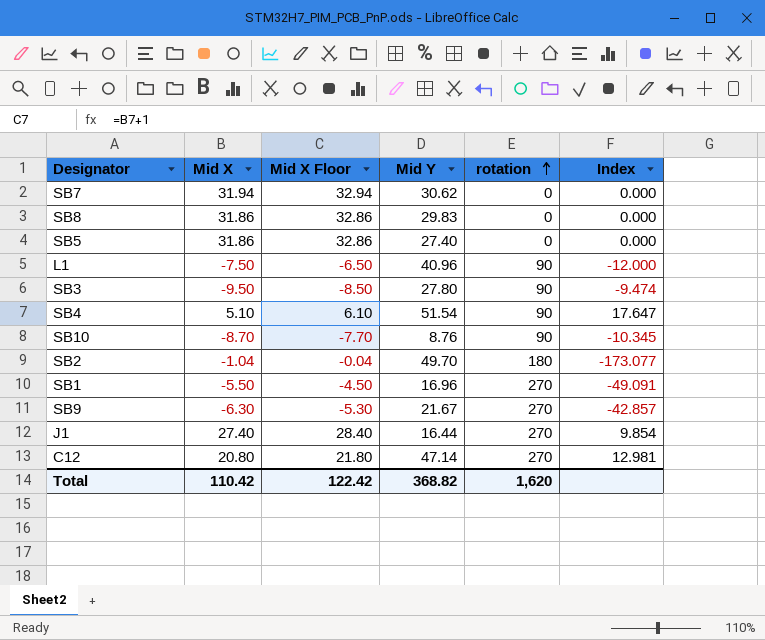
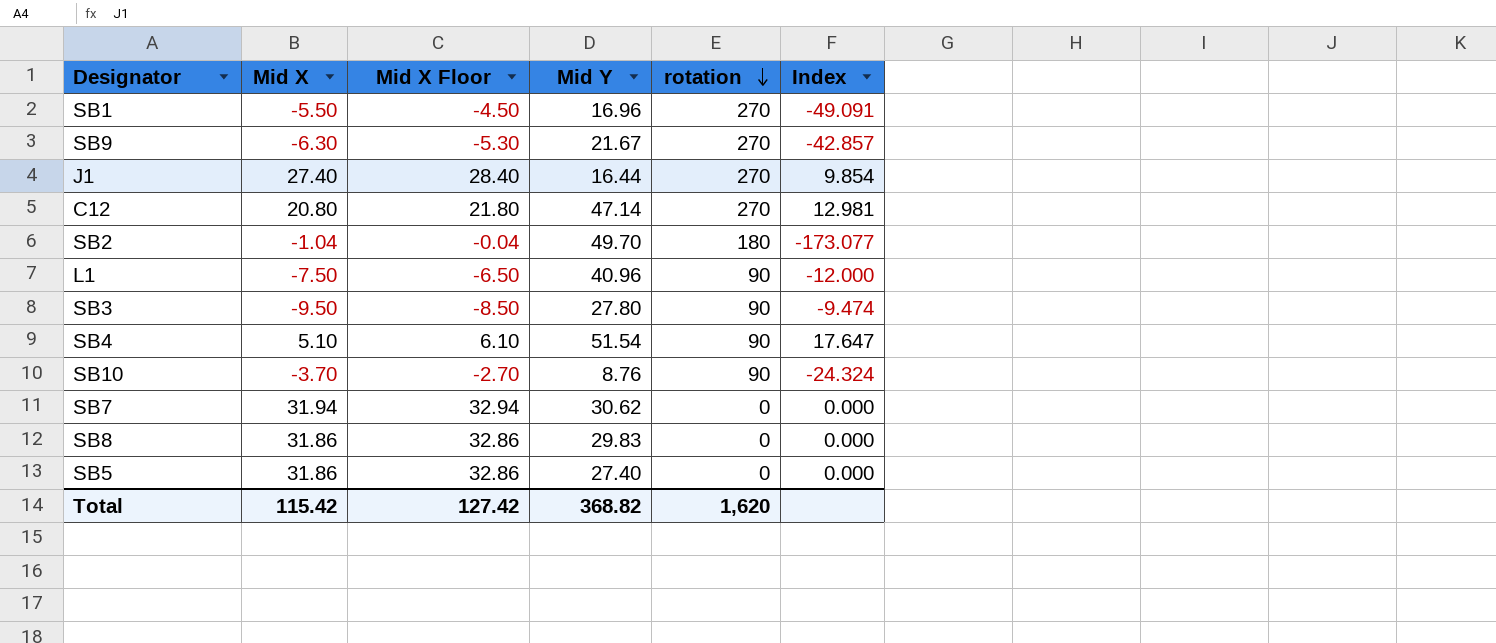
row order: rotation ascending -> rotation descending
SB10 | Mid X: -8.70 -> -3.70
SB10 | Mid X Floor: -7.70 -> -2.70
SB10 | Index: -10.345 -> -24.324
Total | Mid X: 110.42 -> 115.42
Total | Mid X Floor: 122.42 -> 127.42

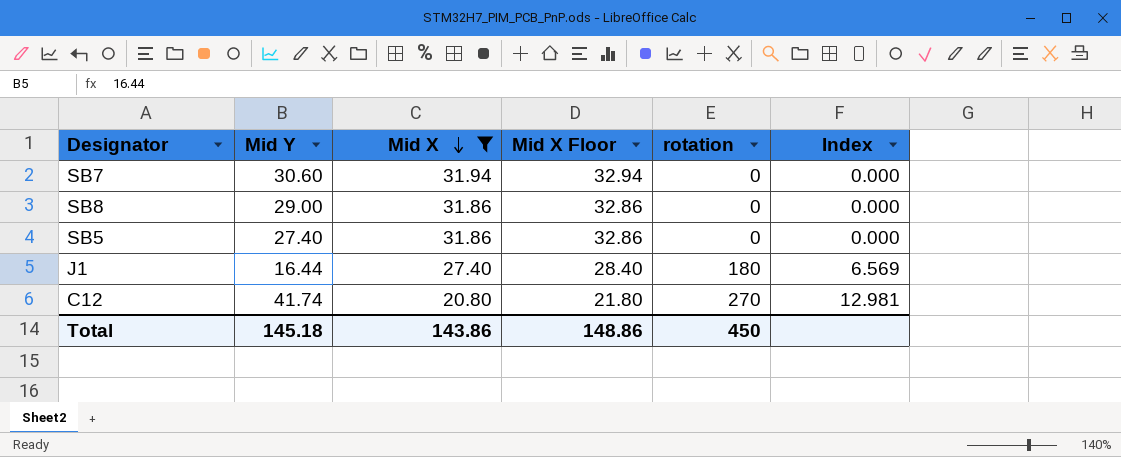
filter: none -> Mid X >= 20.80
row order: rotation descending -> Mid X descending
column Mid Y | position: 4 -> 2
SB7 | Mid Y: 30.62 -> 30.60
SB8 | Mid Y: 29.83 -> 29.00
J1 | rotation: 270 -> 180
J1 | Index: 9.854 -> 6.569
C12 | Mid Y: 47.14 -> 41.74
Total | Mid Y: 368.82 -> 145.18
Total | Mid X: 115.42 -> 143.86
Total | Mid X Floor: 127.42 -> 148.86
Total | rotation: 1,620 -> 450

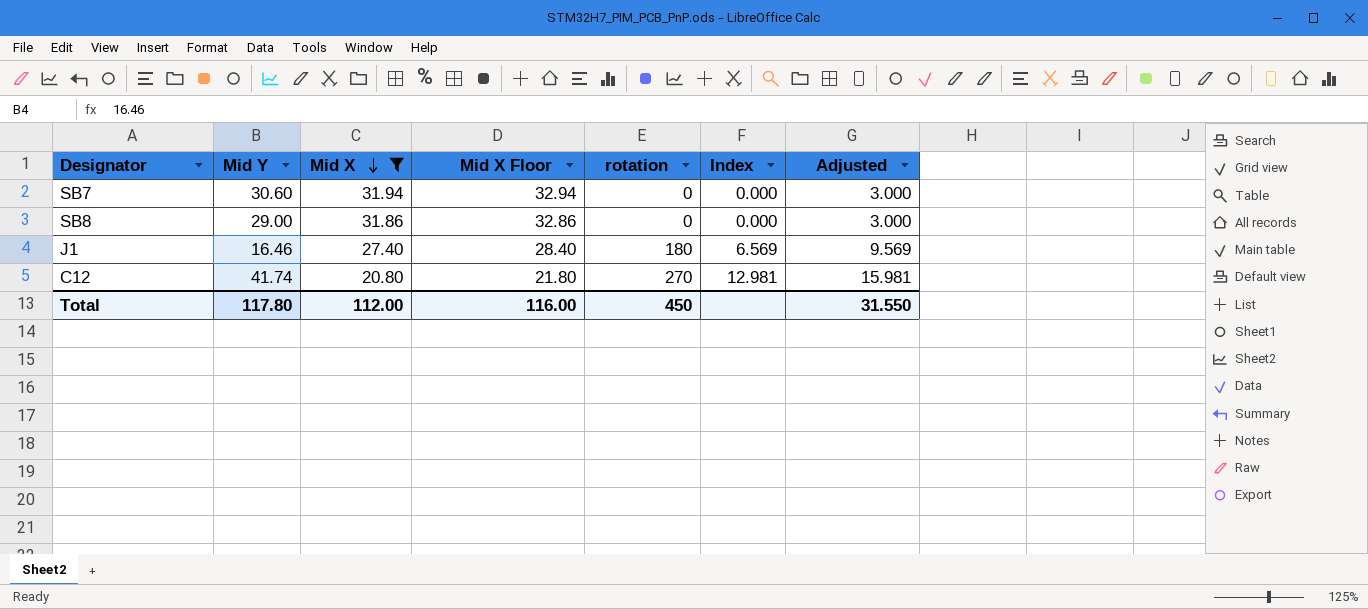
column Adjusted | formula: none -> [Index] + 3
row SB5: 27.40 | 31.86 | 32.86 | 0 | 0.000 -> none
J1 | Mid Y: 16.44 -> 16.46
Total | Mid Y: 145.18 -> 117.80
Total | Mid X: 143.86 -> 112.00
Total | Mid X Floor: 148.86 -> 116.00

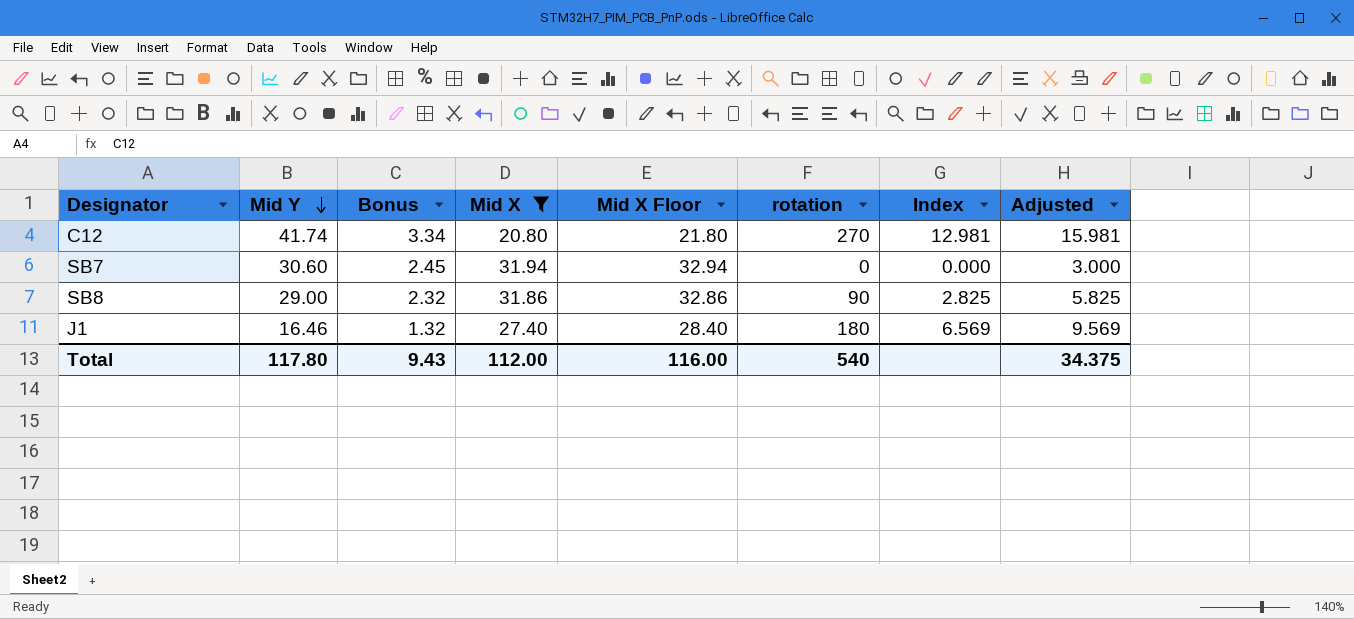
row order: Mid X descending -> Mid Y descending
column Bonus | formula: none -> [Mid Y] * 0.08
SB8 | rotation: 0 -> 90
SB8 | Index: 0.000 -> 2.825
SB8 | Adjusted: 3.000 -> 5.825
Total | rotation: 450 -> 540
Total | Adjusted: 31.550 -> 34.375

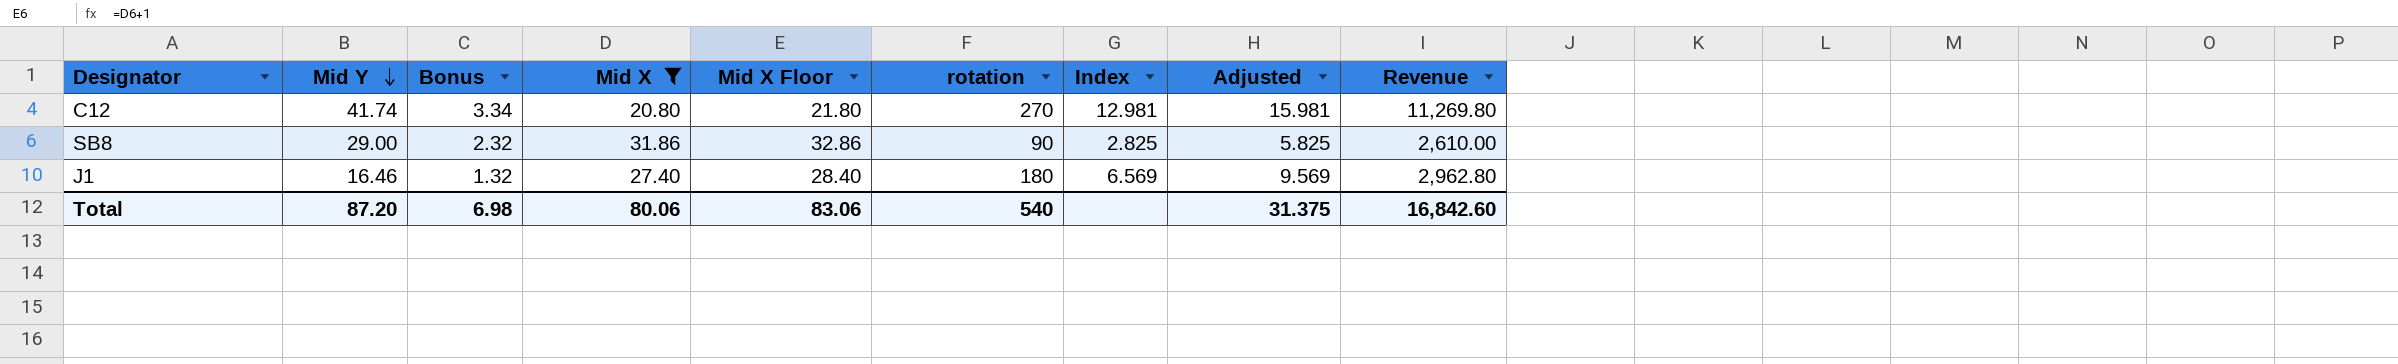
column Revenue | formula: none -> [Mid Y] * [rotation]
row SB7: 30.60 | 2.45 | 31.94 | 32.94 | 0 | 0.000 | 3.000 -> none
Total | Mid Y: 117.80 -> 87.20
Total | Bonus: 9.43 -> 6.98
Total | Mid X: 112.00 -> 80.06
Total | Mid X Floor: 116.00 -> 83.06
Total | Adjusted: 34.375 -> 31.375

